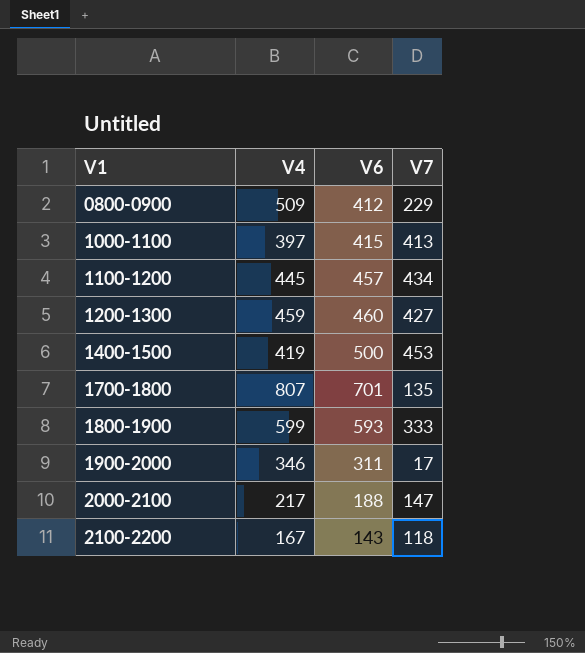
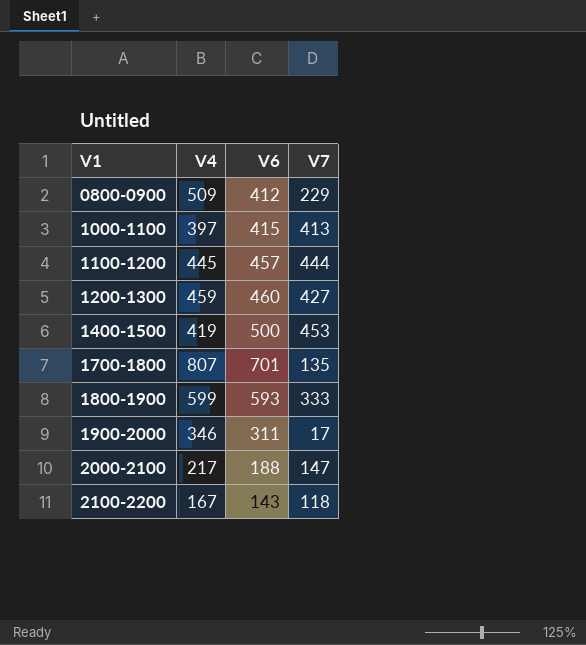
1100-1200 | V7: 434 -> 444

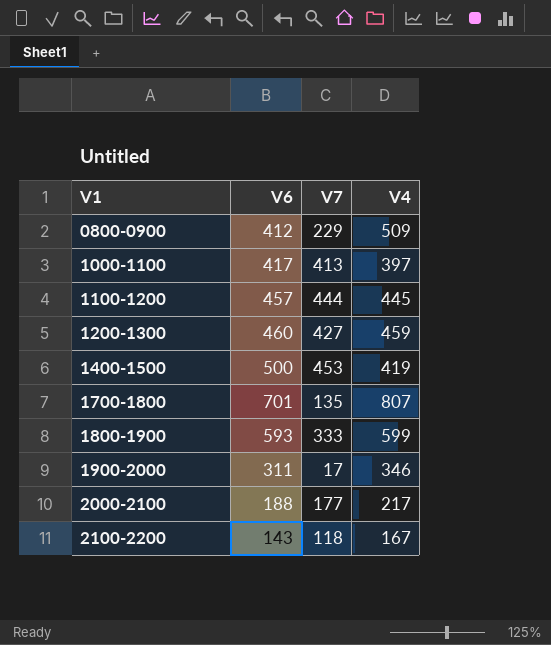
column V4 | position: 2 -> 4
1000-1100 | V6: 415 -> 417
2000-2100 | V7: 147 -> 177

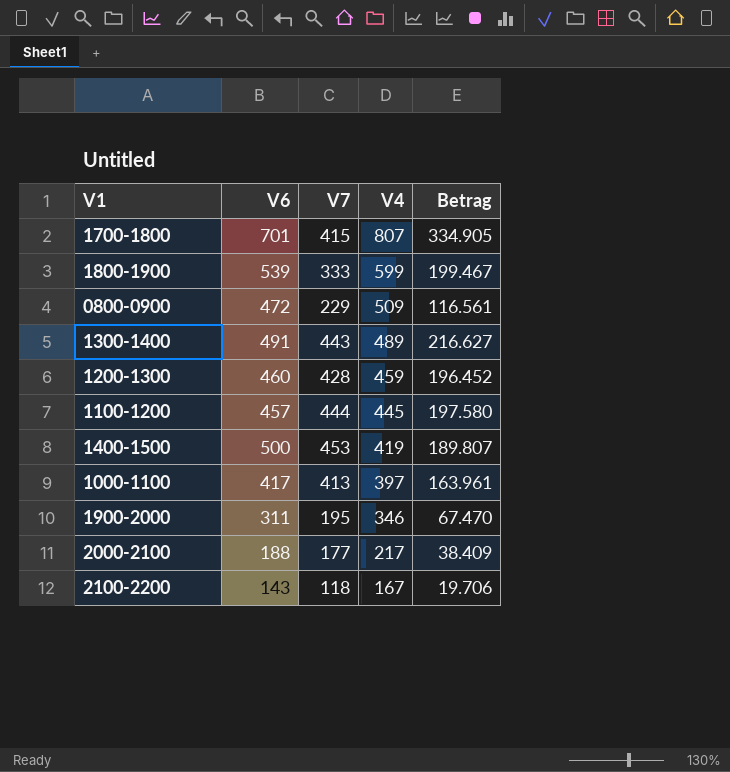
row order: V1 ascending -> V4 descending
column Betrag | formula: none -> [V7] * [V4]
1700-1800 | V7: 135 -> 415
1800-1900 | V6: 593 -> 539
0800-0900 | V6: 412 -> 472
row 1300-1400: none -> 491 | 443 | 489 | 216.627
1200-1300 | V7: 427 -> 428
1900-2000 | V7: 17 -> 195

